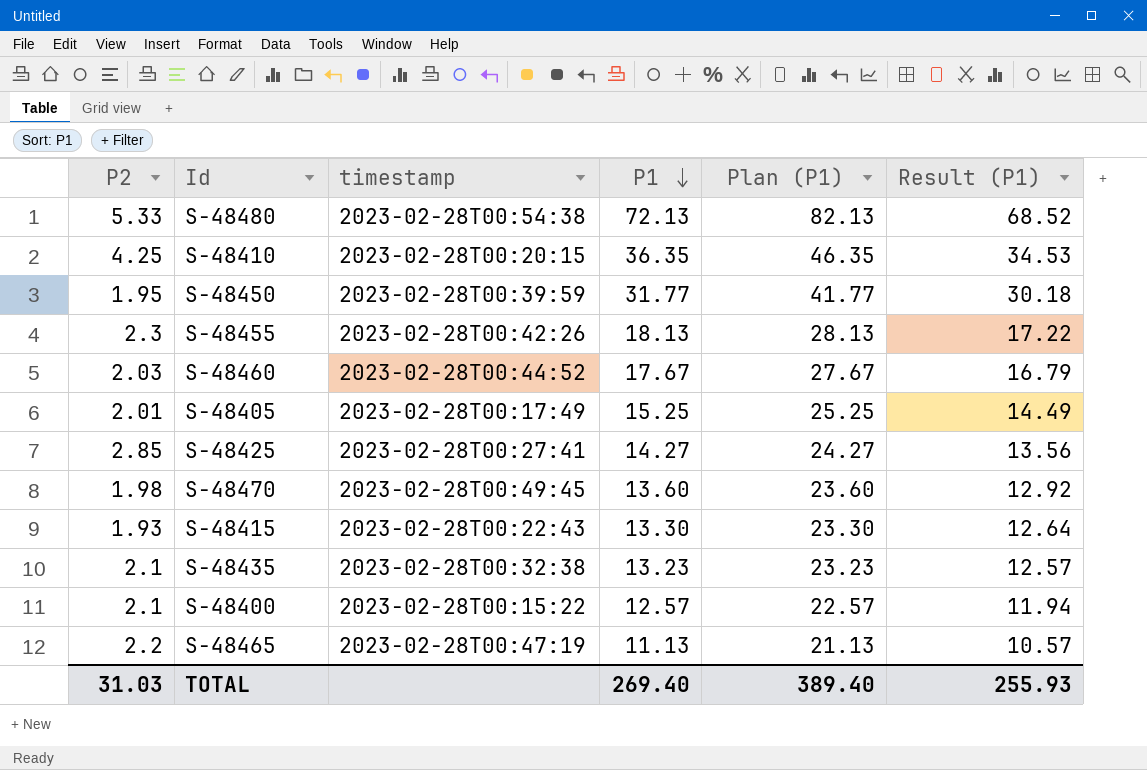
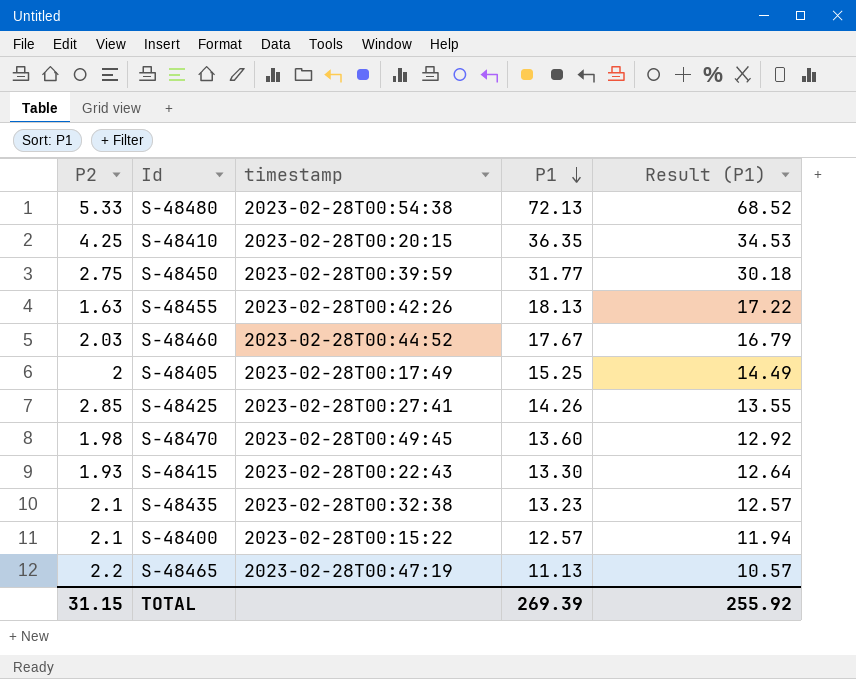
column Plan (P1) | formula: [P1] + 10 -> none
S-48450 | P2: 1.95 -> 2.75
S-48455 | P2: 2.3 -> 1.63
S-48405 | P2: 2.01 -> 2
S-48425 | P1: 14.27 -> 14.26
S-48425 | Result (P1): 13.56 -> 13.55
TOTAL | P2: 31.03 -> 31.15
TOTAL | P1: 269.40 -> 269.39
TOTAL | Result (P1): 255.93 -> 255.92

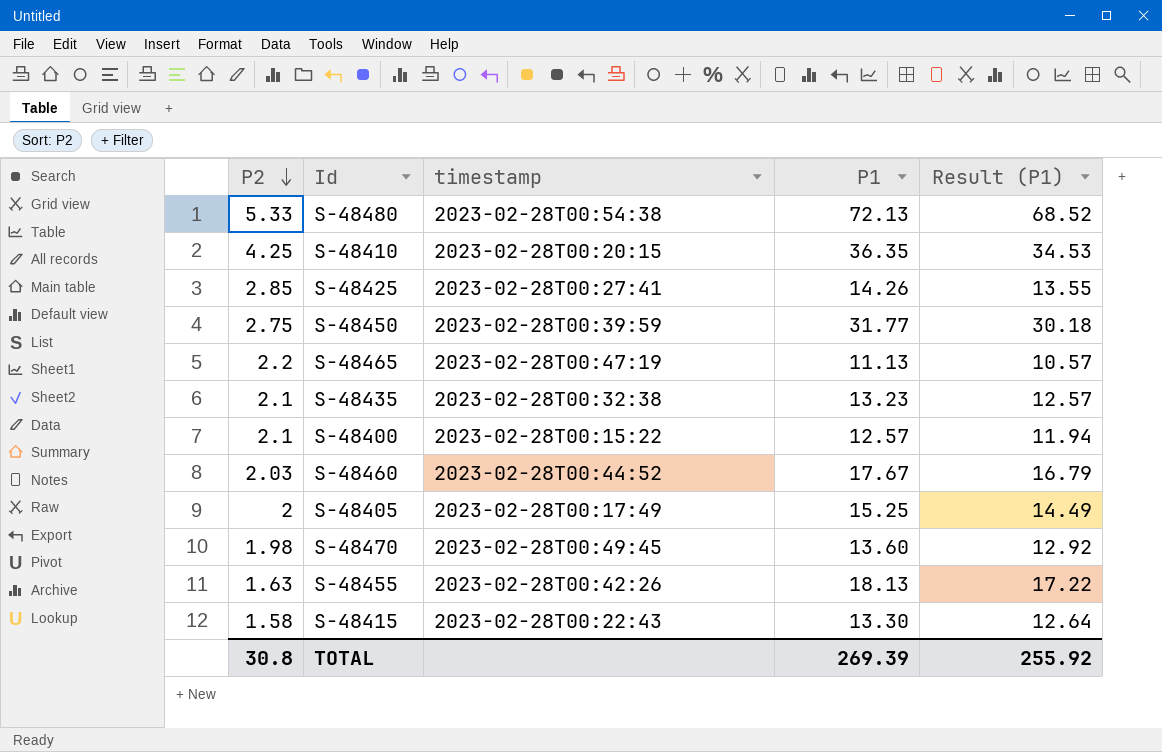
row order: P1 descending -> P2 descending
S-48415 | P2: 1.93 -> 1.58
TOTAL | P2: 31.15 -> 30.8

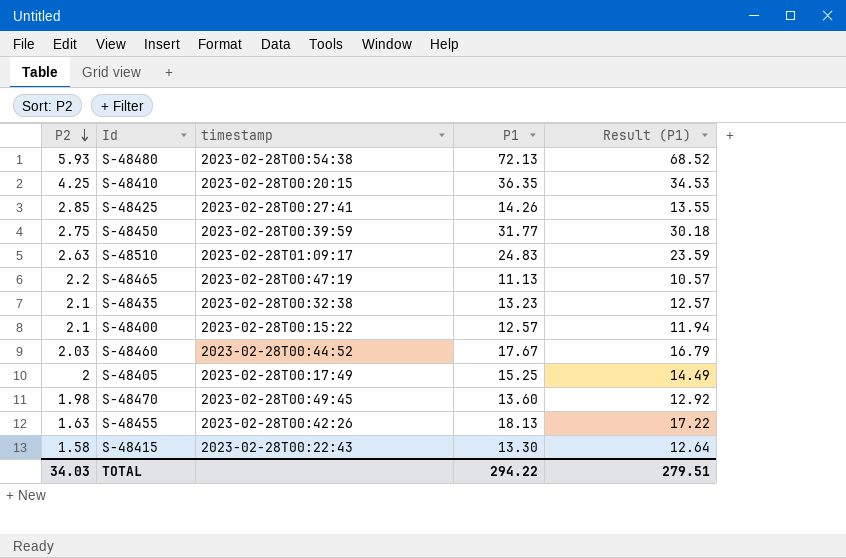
S-48480 | P2: 5.33 -> 5.93
row S-48510: none -> 2.63 | 2023-02-28T01:09:17 | 24.83 | 23.59
TOTAL | P2: 30.8 -> 34.03
TOTAL | P1: 269.39 -> 294.22
TOTAL | Result (P1): 255.92 -> 279.51

